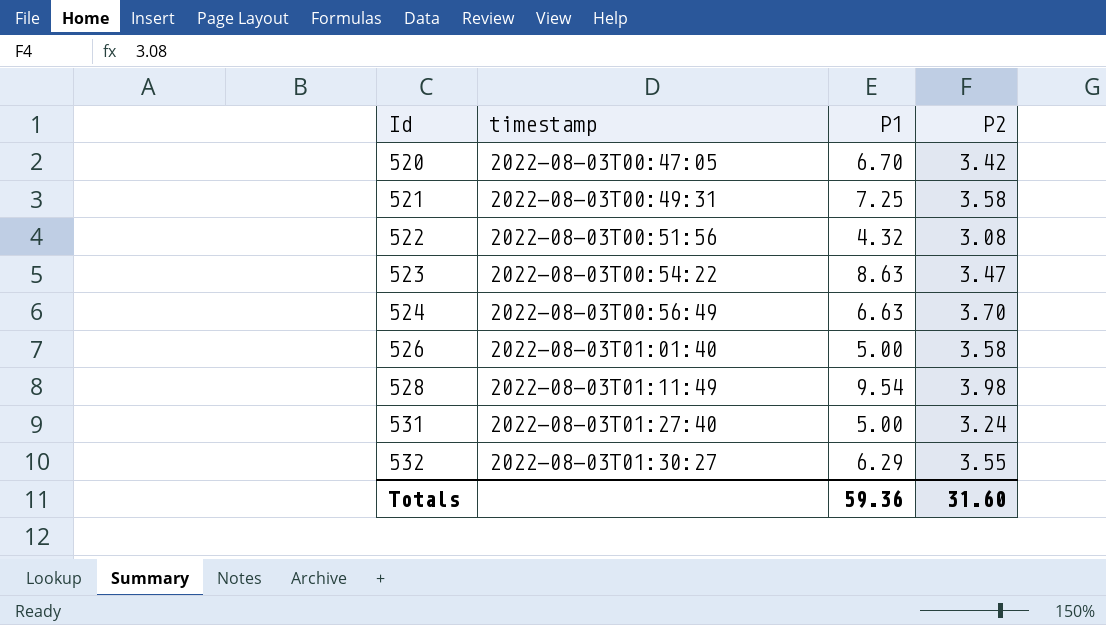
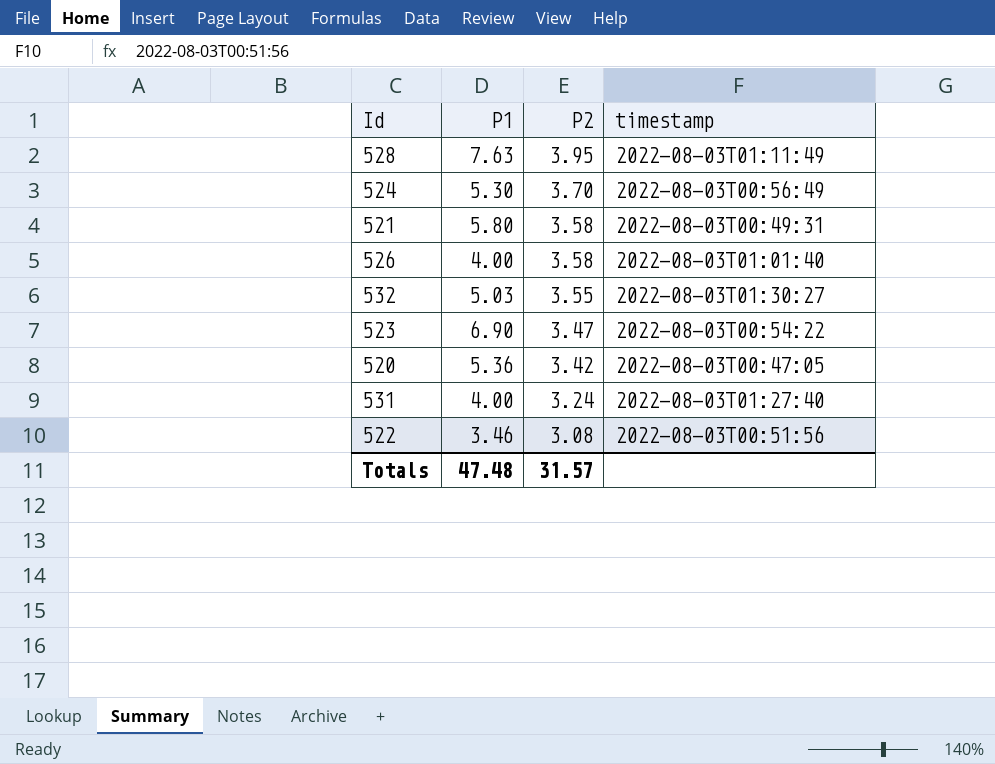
row order: Id ascending -> P2 descending
column timestamp | position: 2 -> 4
528 | P1: 9.54 -> 7.63
528 | P2: 3.98 -> 3.95
524 | P1: 6.63 -> 5.30
521 | P1: 7.25 -> 5.80
526 | P1: 5.00 -> 4.00
532 | P1: 6.29 -> 5.03
523 | P1: 8.63 -> 6.90
520 | P1: 6.70 -> 5.36
531 | P1: 5.00 -> 4.00
522 | P1: 4.32 -> 3.46
Totals | P1: 59.36 -> 47.48
Totals | P2: 31.60 -> 31.57

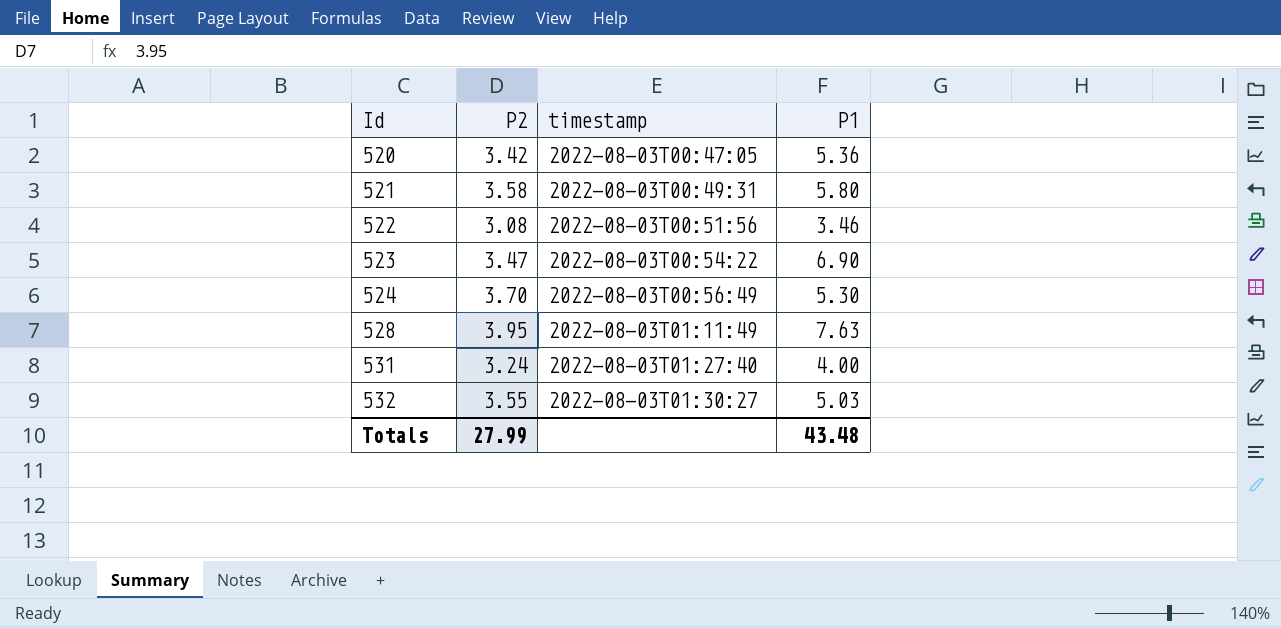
row order: P2 descending -> Id ascending
column P1 | position: 2 -> 4
row 526: 4.00 | 3.58 | 2022-08-03T01:01:40 -> none
Totals | P2: 31.57 -> 27.99
Totals | P1: 47.48 -> 43.48

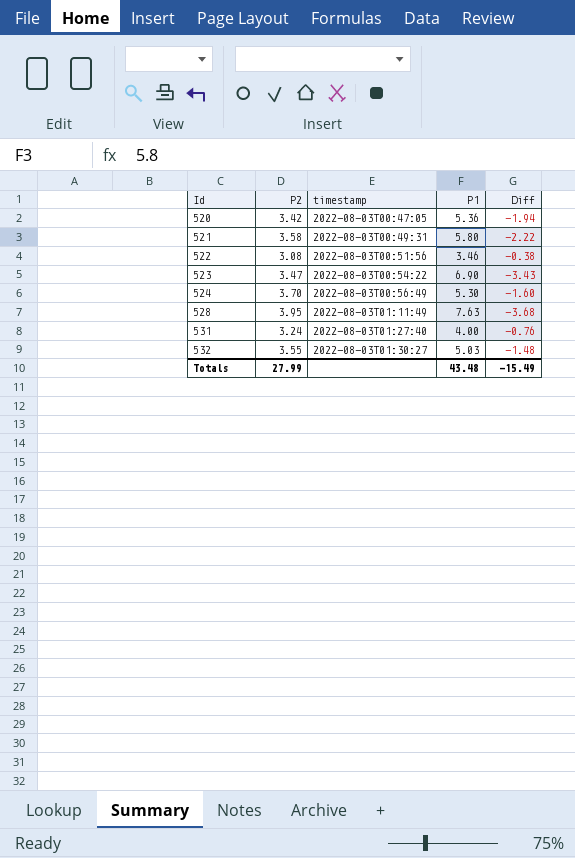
column Diff | formula: none -> [P2] - [P1]

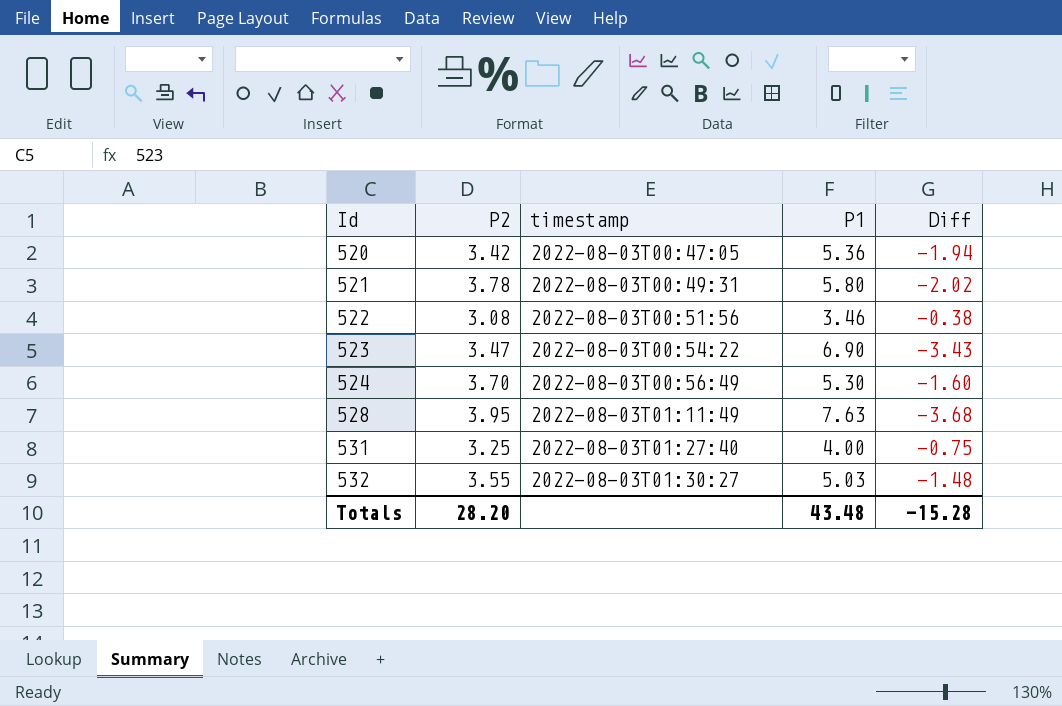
521 | P2: 3.58 -> 3.78
521 | Diff: -2.22 -> -2.02
531 | P2: 3.24 -> 3.25
531 | Diff: -0.76 -> -0.75
Totals | P2: 27.99 -> 28.20
Totals | Diff: -15.49 -> -15.28

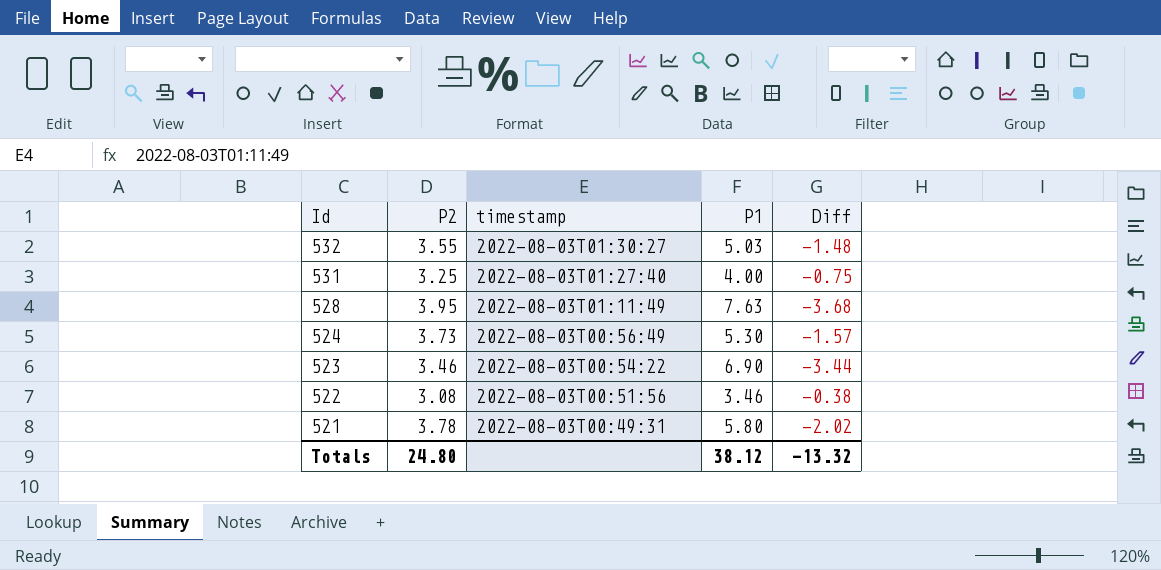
row order: Id ascending -> Id descending
row 520: 3.42 | 2022-08-03T00:47:05 | 5.36 | -1.94 -> none
524 | P2: 3.70 -> 3.73
524 | Diff: -1.60 -> -1.57
523 | P2: 3.47 -> 3.46
523 | Diff: -3.43 -> -3.44
Totals | P2: 28.20 -> 24.80
Totals | P1: 43.48 -> 38.12
Totals | Diff: -15.28 -> -13.32

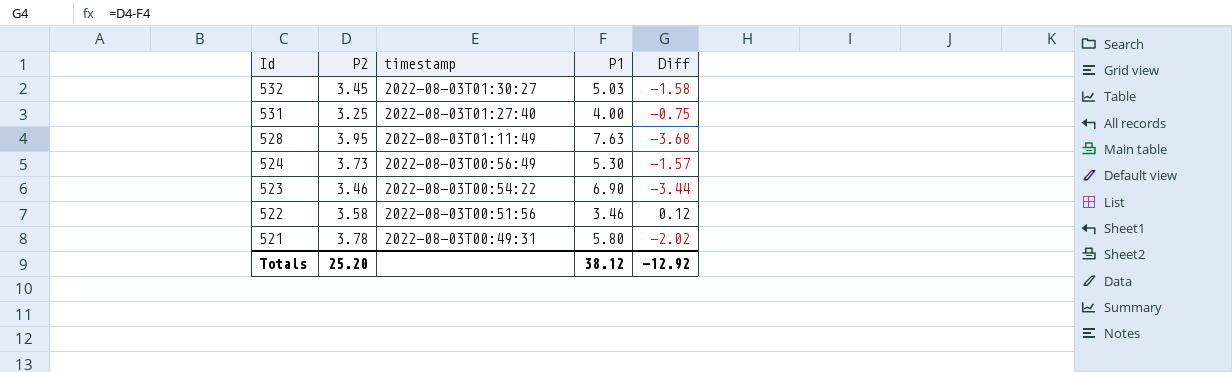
532 | P2: 3.55 -> 3.45
532 | Diff: -1.48 -> -1.58
522 | P2: 3.08 -> 3.58
522 | Diff: -0.38 -> 0.12
Totals | P2: 24.80 -> 25.20
Totals | Diff: -13.32 -> -12.92

